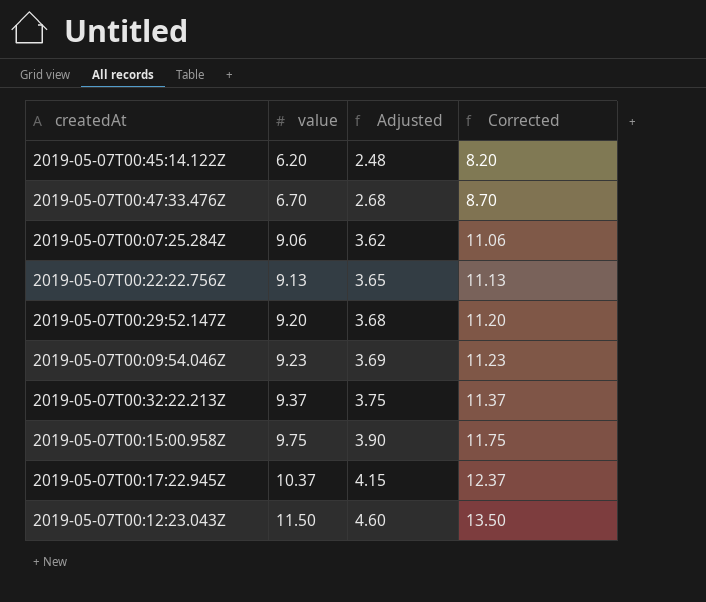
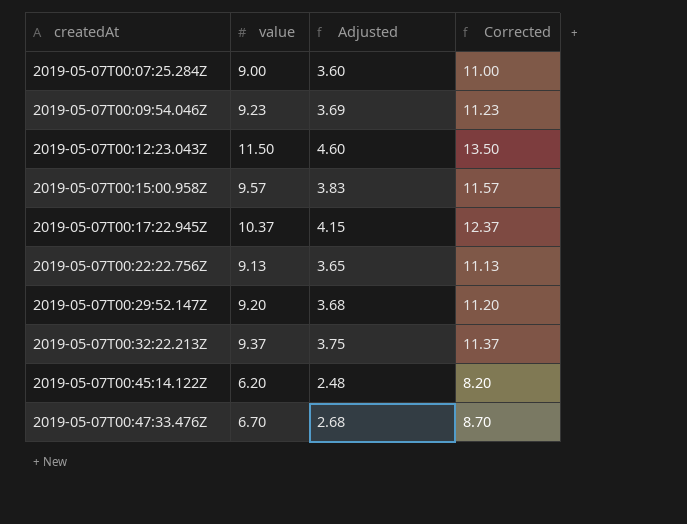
row order: value ascending -> createdAt ascending
2019-05-07T00:07:25.284Z | value: 9.06 -> 9.00
2019-05-07T00:07:25.284Z | Adjusted: 3.62 -> 3.60
2019-05-07T00:07:25.284Z | Corrected: 11.06 -> 11.00
2019-05-07T00:15:00.958Z | value: 9.75 -> 9.57
2019-05-07T00:15:00.958Z | Adjusted: 3.90 -> 3.83
2019-05-07T00:15:00.958Z | Corrected: 11.75 -> 11.57

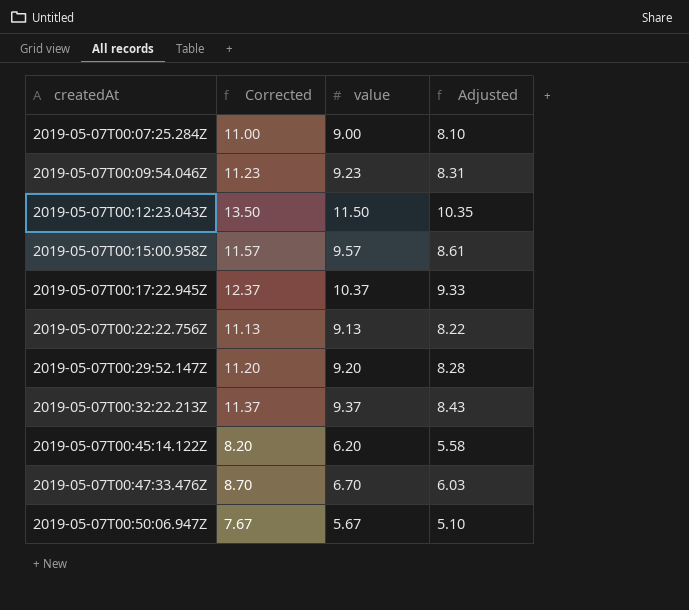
column Corrected | position: 4 -> 2
column Adjusted | formula: [value] * 0.4 -> [value] * 0.9
row 2019-05-07T00:50:06.947Z: none -> 7.67 | 5.67 | 5.10

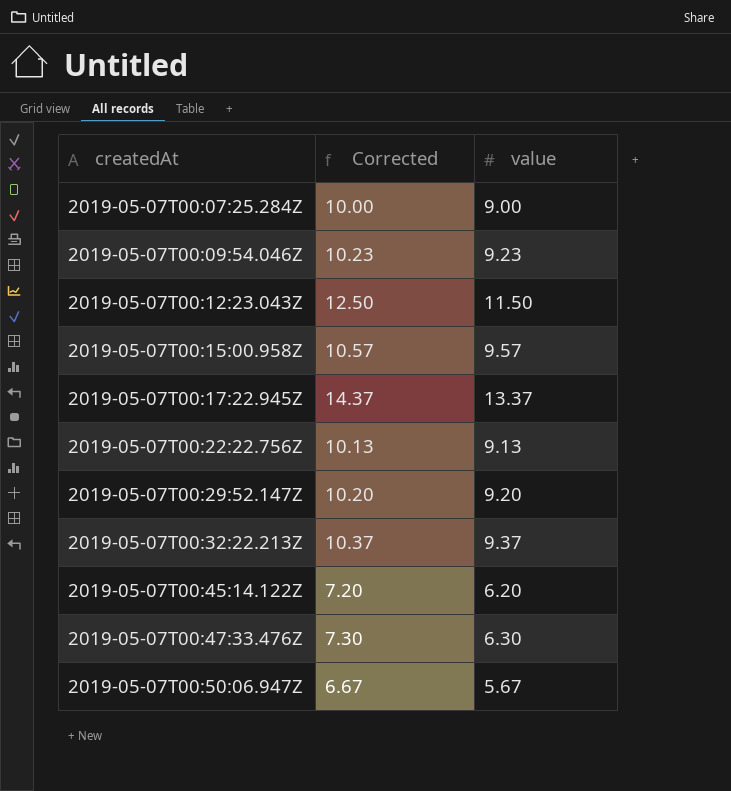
column Adjusted | formula: [value] * 0.9 -> none
column Corrected | formula: [value] + 2 -> [value] + 1
2019-05-07T00:17:22.945Z | value: 10.37 -> 13.37
2019-05-07T00:47:33.476Z | value: 6.70 -> 6.30

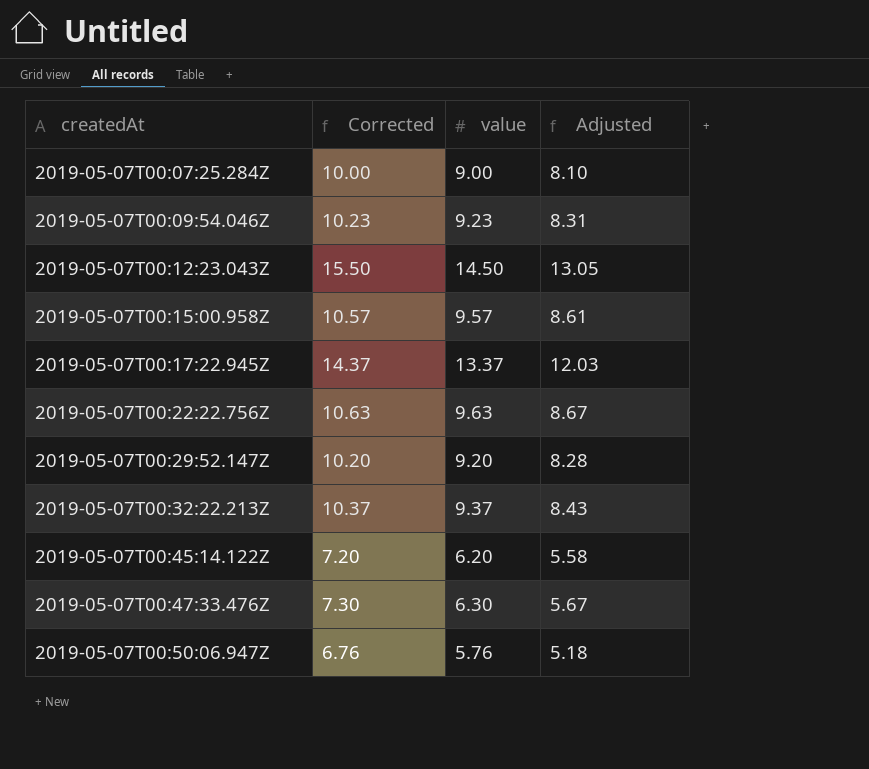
column Adjusted | formula: none -> [value] * 0.9
2019-05-07T00:12:23.043Z | Corrected: 12.50 -> 15.50
2019-05-07T00:12:23.043Z | value: 11.50 -> 14.50
2019-05-07T00:22:22.756Z | Corrected: 10.13 -> 10.63
2019-05-07T00:22:22.756Z | value: 9.13 -> 9.63
2019-05-07T00:50:06.947Z | Corrected: 6.67 -> 6.76
2019-05-07T00:50:06.947Z | value: 5.67 -> 5.76

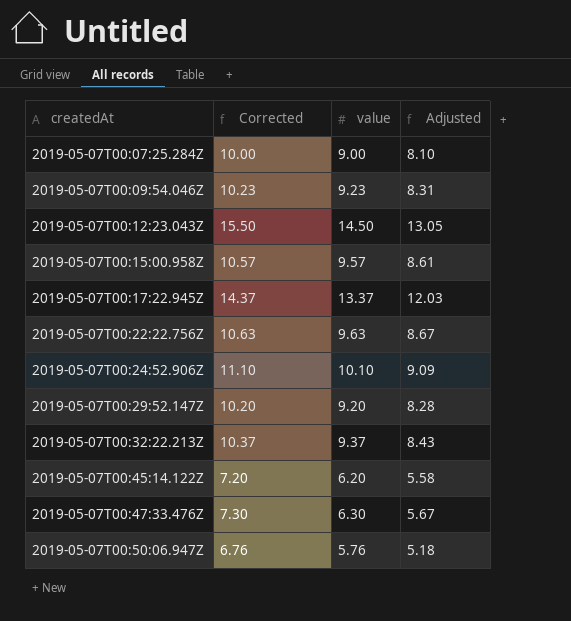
row 2019-05-07T00:24:52.906Z: none -> 11.10 | 10.10 | 9.09

